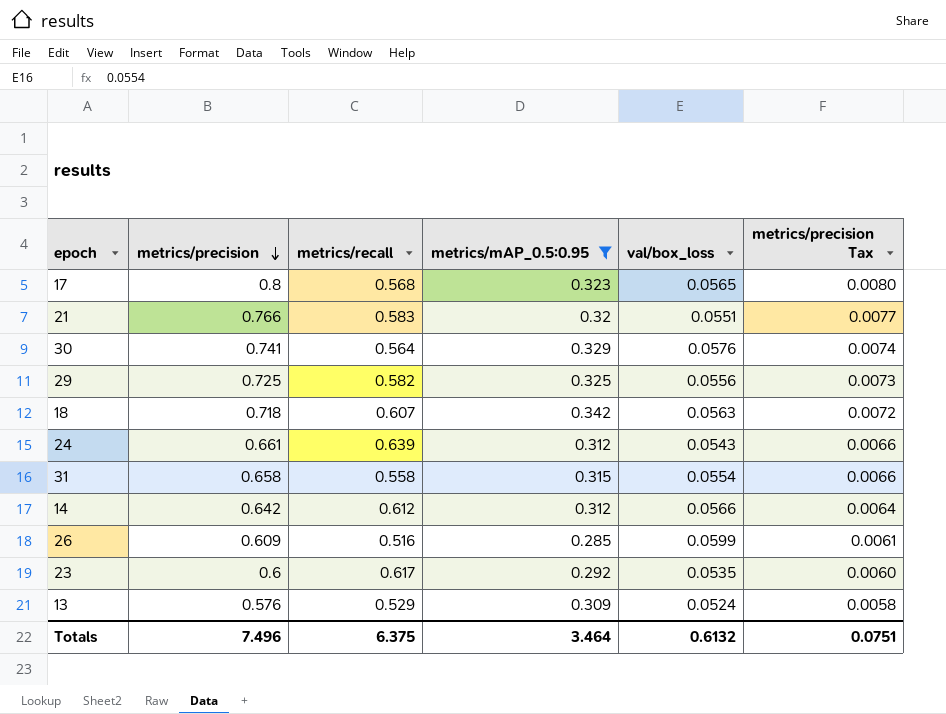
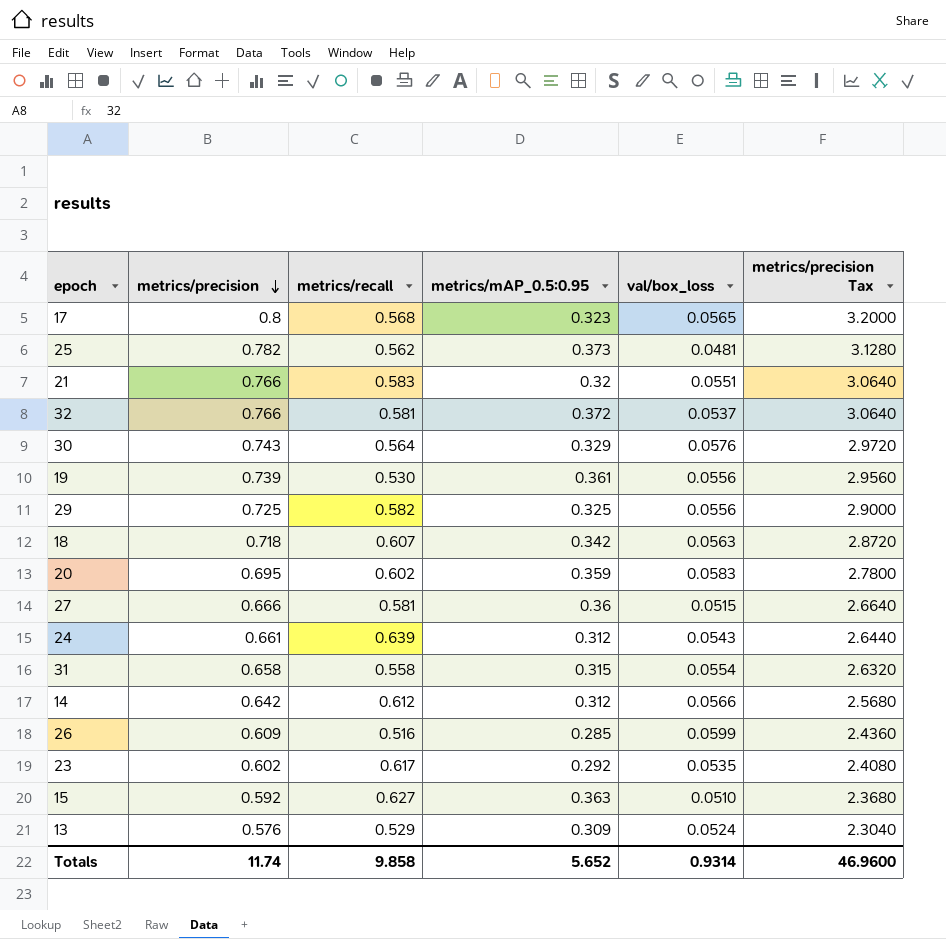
filter: metrics/mAP_0.5:0.95 <= 0.342 -> none
column metrics/precision Tax | formula: [metrics/precision] * 0.01 -> [metrics/precision] * 4
30 | metrics/precision: 0.741 -> 0.743
23 | metrics/precision: 0.6 -> 0.602
Totals | metrics/precision: 7.496 -> 11.74
Totals | metrics/recall: 6.375 -> 9.858
Totals | metrics/mAP_0.5:0.95: 3.464 -> 5.652
Totals | val/box_loss: 0.6132 -> 0.9314
Totals | metrics/precision Tax: 0.0751 -> 46.9600

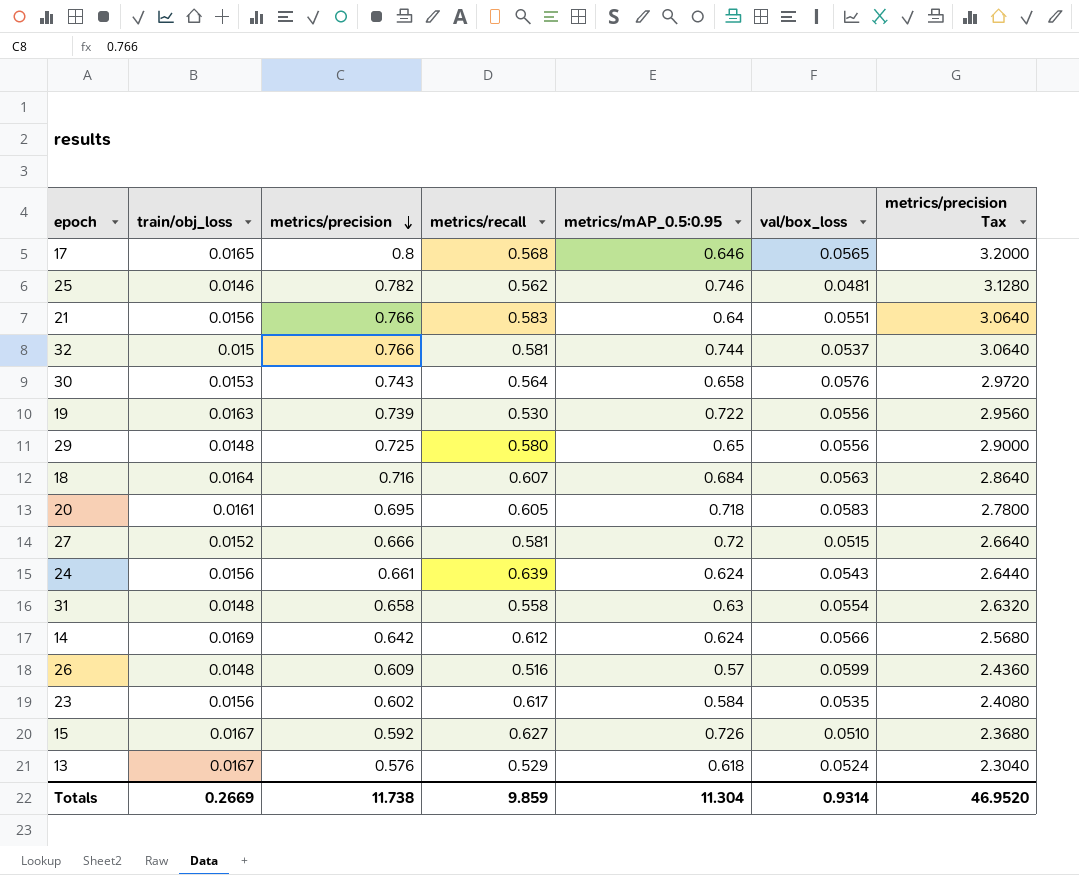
column train/obj_loss | position: none -> 2
17 | metrics/mAP_0.5:0.95: 0.323 -> 0.646
25 | metrics/mAP_0.5:0.95: 0.373 -> 0.746
21 | metrics/mAP_0.5:0.95: 0.32 -> 0.64
32 | metrics/mAP_0.5:0.95: 0.372 -> 0.744
30 | metrics/mAP_0.5:0.95: 0.329 -> 0.658
19 | metrics/mAP_0.5:0.95: 0.361 -> 0.722
29 | metrics/recall: 0.582 -> 0.580
29 | metrics/mAP_0.5:0.95: 0.325 -> 0.65
18 | metrics/precision: 0.718 -> 0.716
18 | metrics/mAP_0.5:0.95: 0.342 -> 0.684
18 | metrics/precision Tax: 2.8720 -> 2.8640
20 | metrics/recall: 0.602 -> 0.605
20 | metrics/mAP_0.5:0.95: 0.359 -> 0.718
27 | metrics/mAP_0.5:0.95: 0.36 -> 0.72
24 | metrics/mAP_0.5:0.95: 0.312 -> 0.624
31 | metrics/mAP_0.5:0.95: 0.315 -> 0.63
14 | metrics/mAP_0.5:0.95: 0.312 -> 0.624
26 | metrics/mAP_0.5:0.95: 0.285 -> 0.57
23 | metrics/mAP_0.5:0.95: 0.292 -> 0.584
15 | metrics/mAP_0.5:0.95: 0.363 -> 0.726
13 | metrics/mAP_0.5:0.95: 0.309 -> 0.618
Totals | metrics/precision: 11.74 -> 11.738
Totals | metrics/recall: 9.858 -> 9.859
Totals | metrics/mAP_0.5:0.95: 5.652 -> 11.304
Totals | metrics/precision Tax: 46.9600 -> 46.9520

